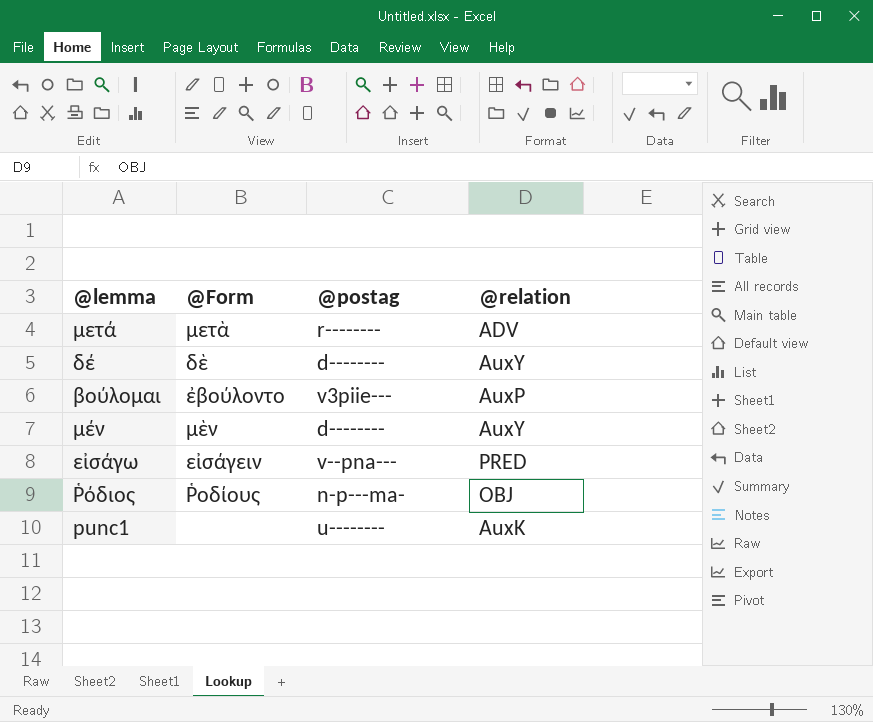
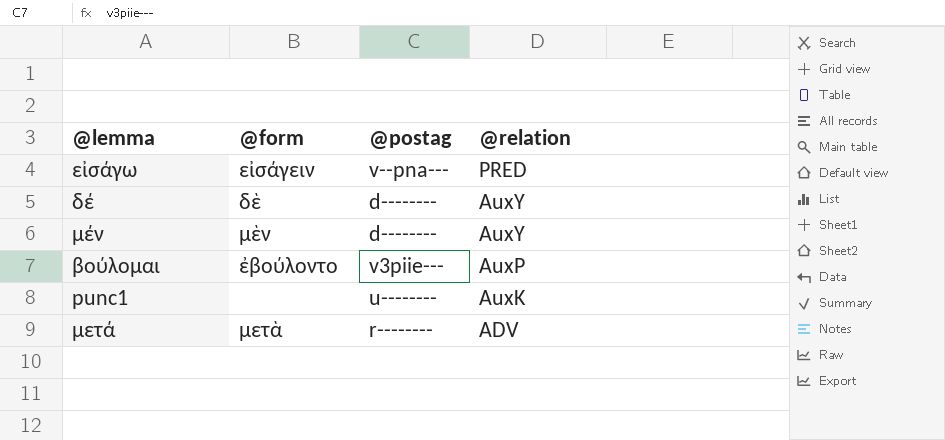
row order: none -> @relation descending
column name: @Form -> @form
row Ῥόδιος: Ῥοδίους | n-p---ma- | OBJ -> none

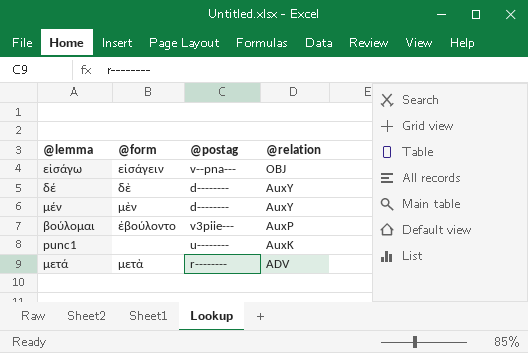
εἰσάγω | @relation: PRED -> OBJ

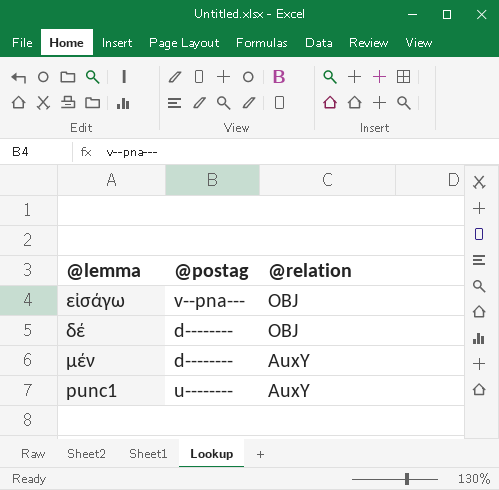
column @form | position: 2 -> none
row βούλομαι: ἐβούλοντο | v3piie--- | AuxP -> none
row μετά: μετὰ | r-------- | ADV -> none
δέ | @relation: AuxY -> OBJ
punc1 | @relation: AuxK -> AuxY

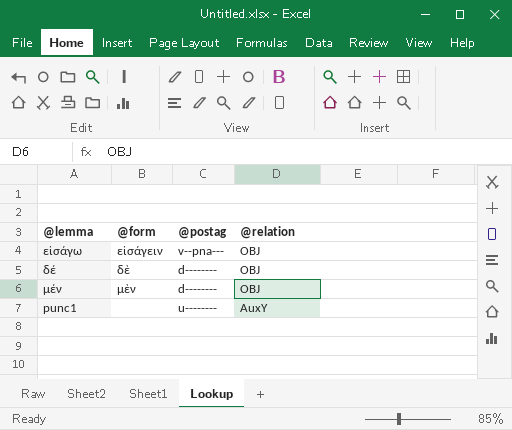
column @form | position: none -> 2
μέν | @relation: AuxY -> OBJ

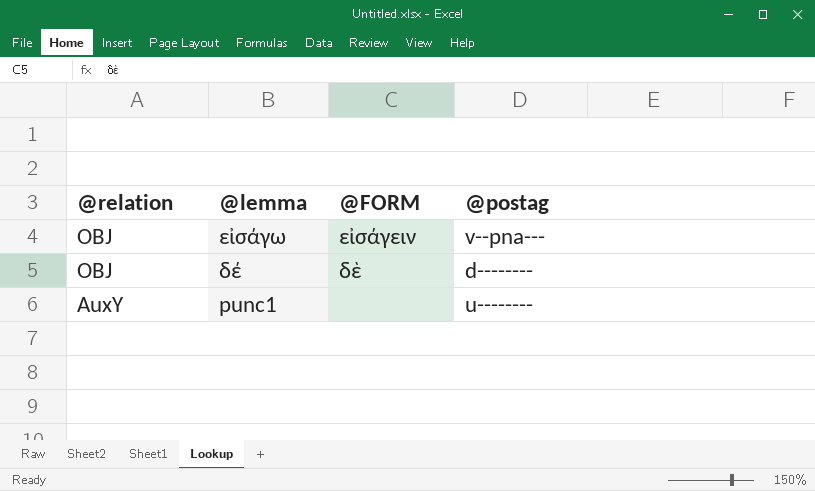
column @relation | position: 4 -> 1
column name: @form -> @FORM
row μέν: μὲν | d-------- | OBJ -> none

